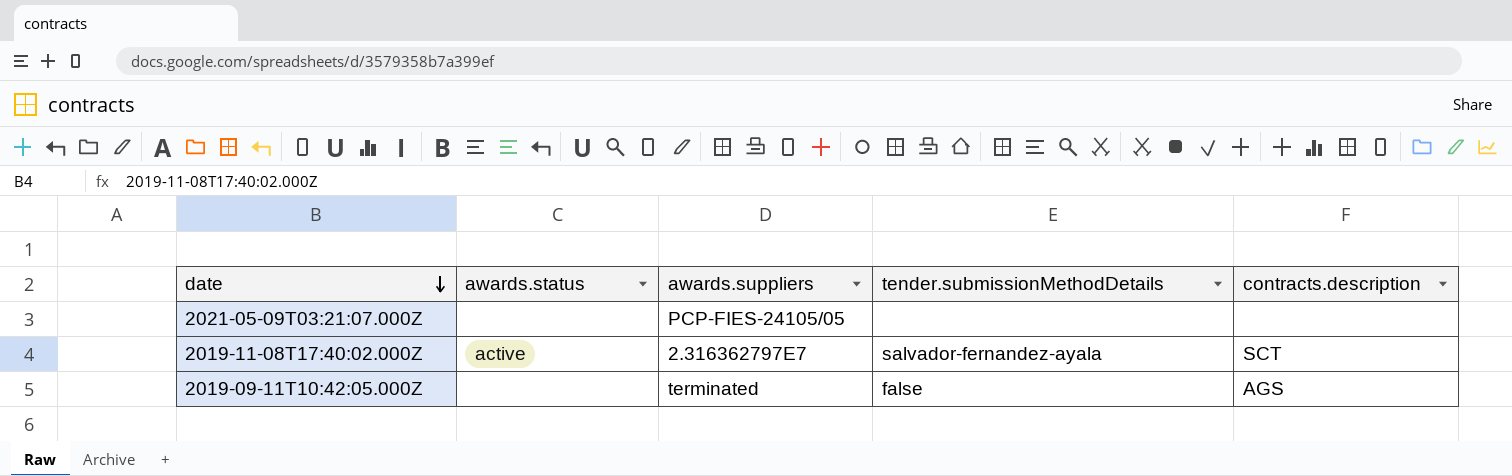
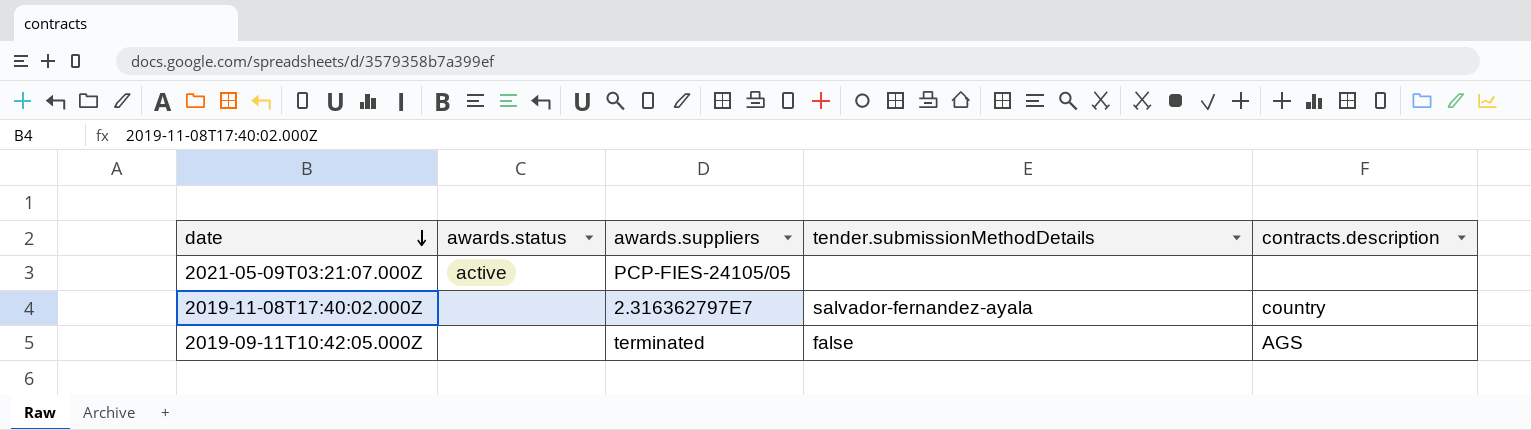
2021-05-09T03:21:07.000Z | awards.status: none -> active
2019-11-08T17:40:02.000Z | awards.status: active -> none
2019-11-08T17:40:02.000Z | contracts.description: SCT -> country

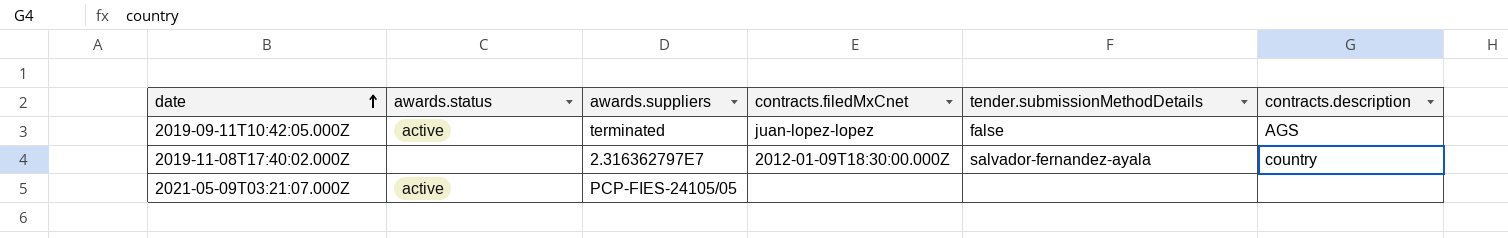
row order: date descending -> date ascending
column contracts.filedMxCnet | position: none -> 4
2019-09-11T10:42:05.000Z | awards.status: none -> active

